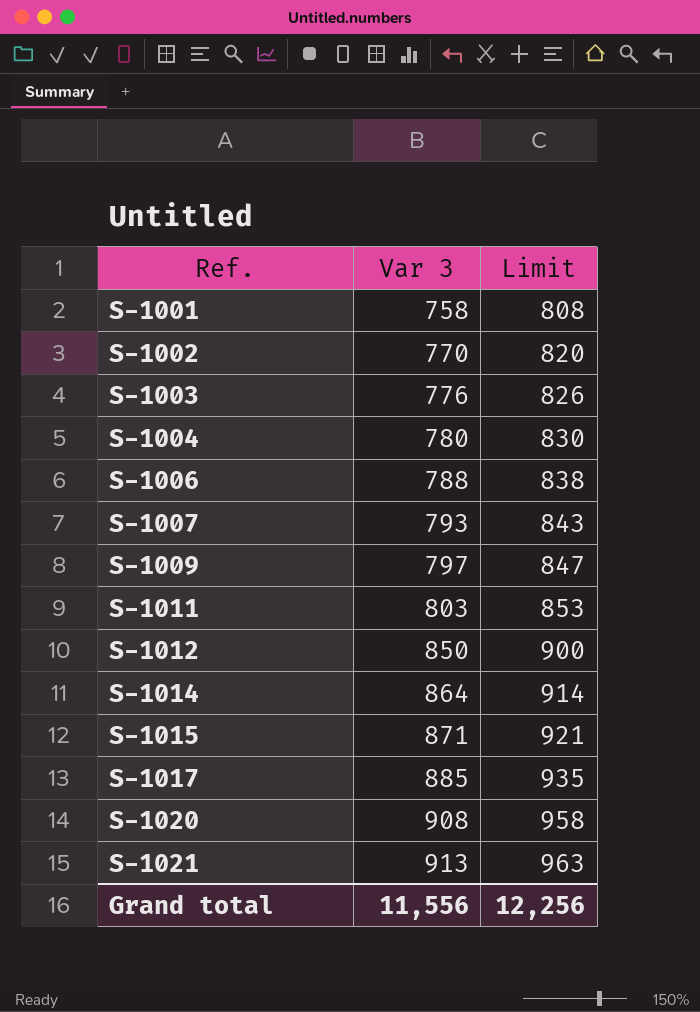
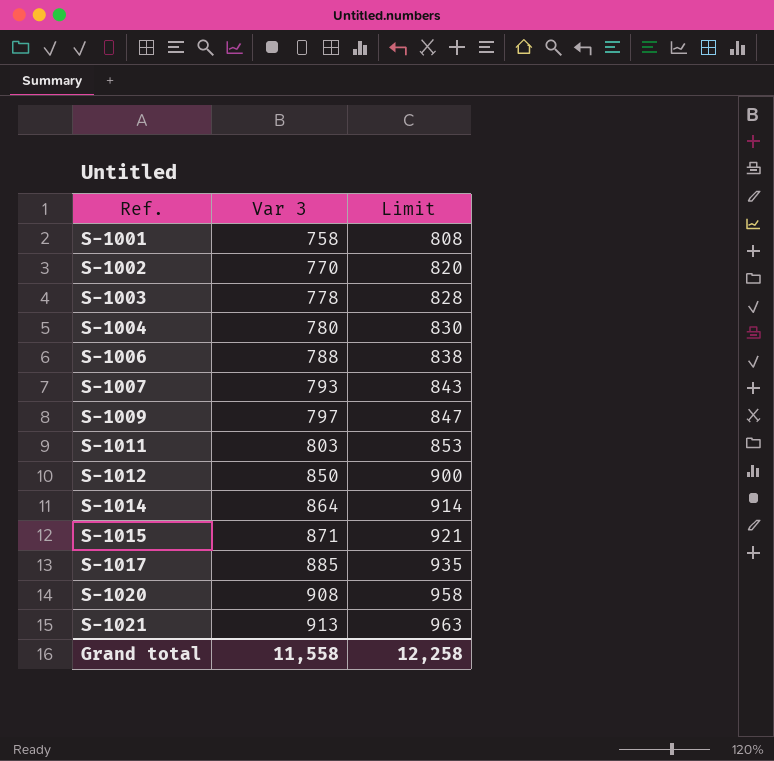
S-1003 | Var 3: 776 -> 778
S-1003 | Limit: 826 -> 828
Grand total | Var 3: 11,556 -> 11,558
Grand total | Limit: 12,256 -> 12,258

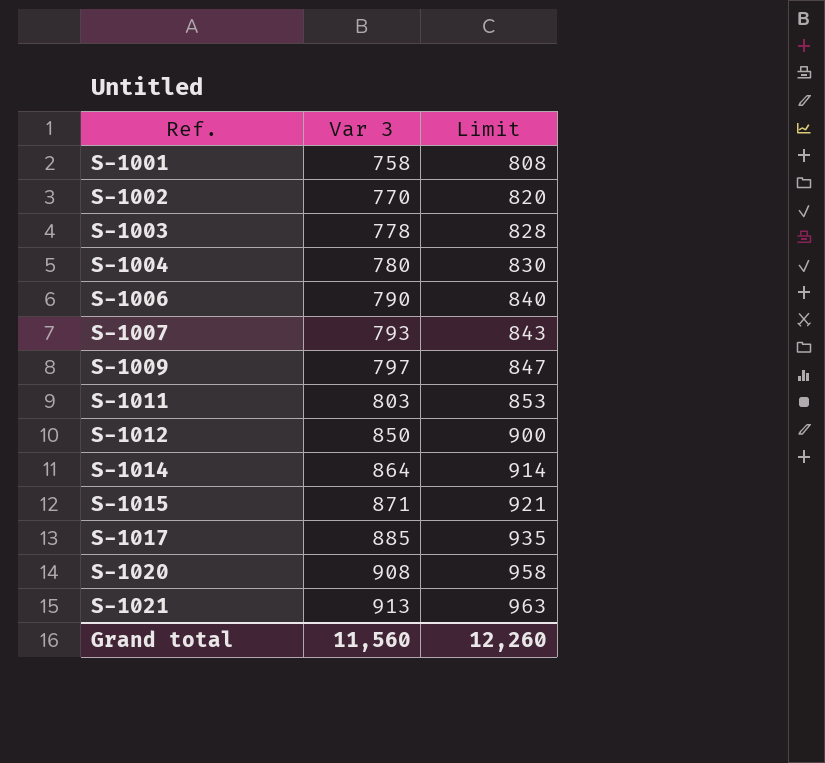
S-1006 | Var 3: 788 -> 790
S-1006 | Limit: 838 -> 840
Grand total | Var 3: 11,558 -> 11,560
Grand total | Limit: 12,258 -> 12,260

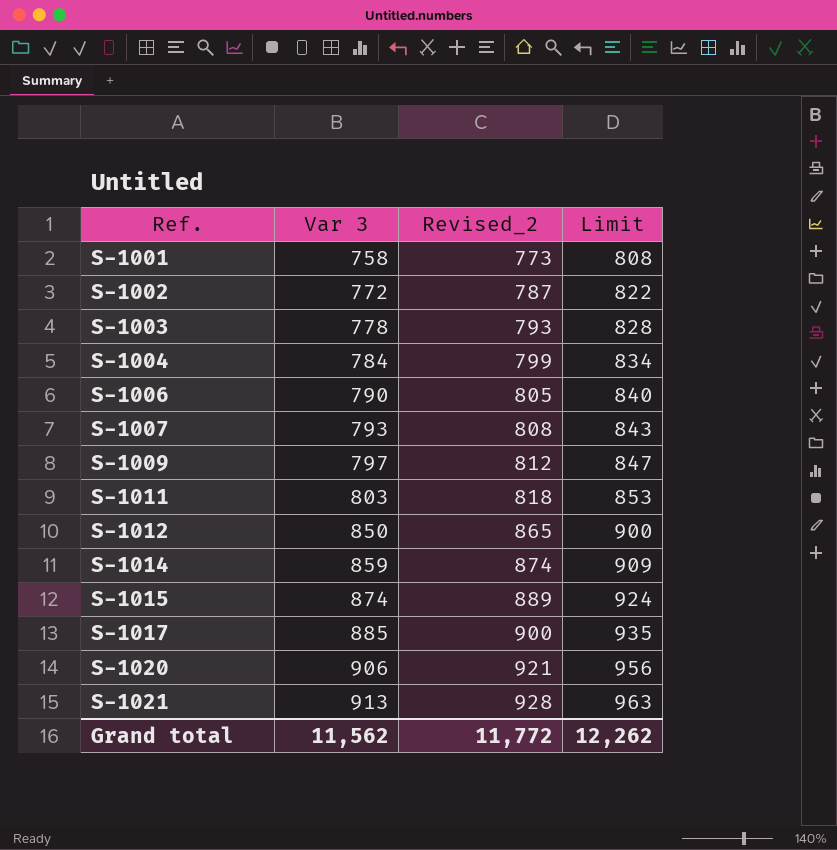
column Revised_2 | formula: none -> [Var 3] + 15
S-1002 | Var 3: 770 -> 772
S-1002 | Limit: 820 -> 822
S-1004 | Var 3: 780 -> 784
S-1004 | Limit: 830 -> 834
S-1014 | Var 3: 864 -> 859
S-1014 | Limit: 914 -> 909
S-1015 | Var 3: 871 -> 874
S-1015 | Limit: 921 -> 924
S-1020 | Var 3: 908 -> 906
S-1020 | Limit: 958 -> 956
Grand total | Var 3: 11,560 -> 11,562
Grand total | Limit: 12,260 -> 12,262

